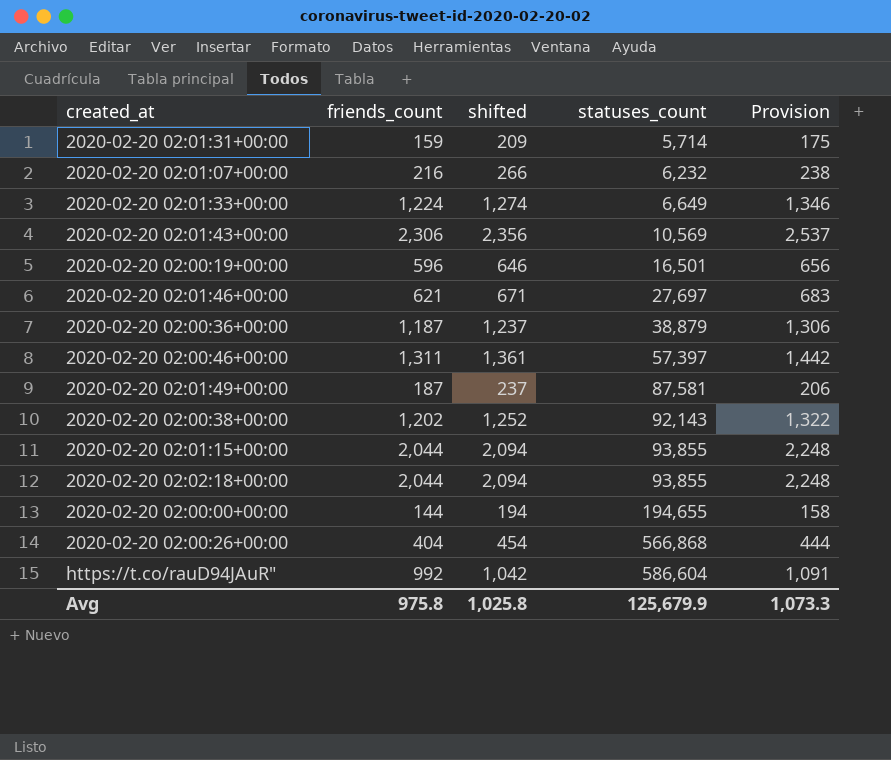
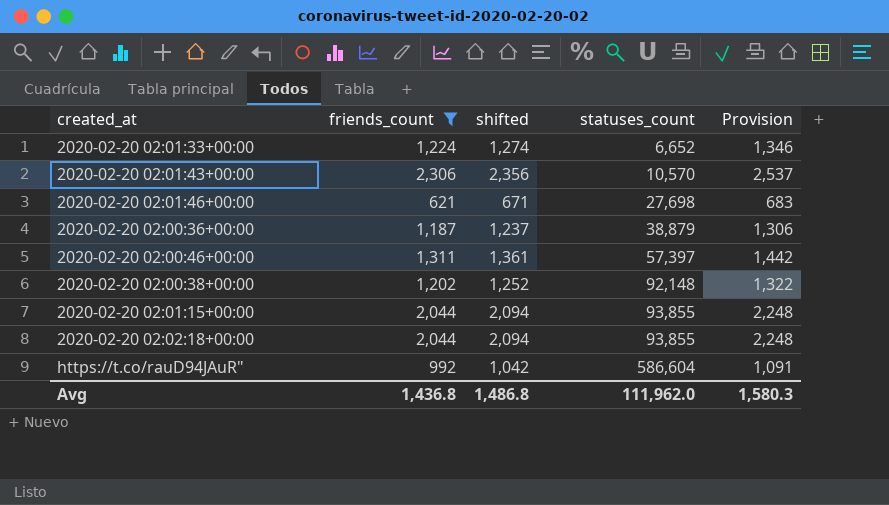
filter: none -> friends_count >= 621
2020-02-20 02:01:33+00:00 | statuses_count: 6,649 -> 6,652
2020-02-20 02:01:43+00:00 | statuses_count: 10,569 -> 10,570
2020-02-20 02:01:46+00:00 | statuses_count: 27,697 -> 27,698
2020-02-20 02:00:38+00:00 | statuses_count: 92,143 -> 92,148
Avg | friends_count: 975.8 -> 1,436.8
Avg | shifted: 1,025.8 -> 1,486.8
Avg | statuses_count: 125,679.9 -> 111,962.0
Avg | Provision: 1,073.3 -> 1,580.3

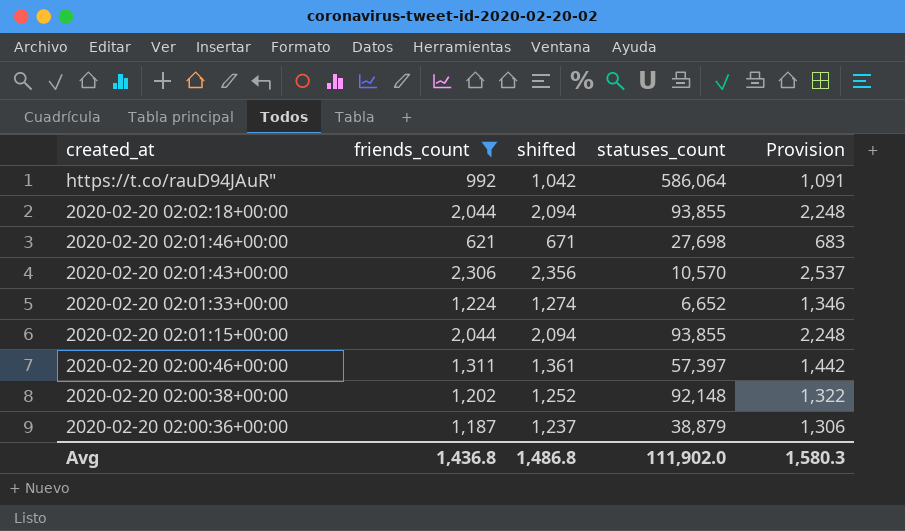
row order: statuses_count ascending -> created_at descending
https://t.co/rauD94JAuR" | statuses_count: 586,604 -> 586,064
Avg | statuses_count: 111,962.0 -> 111,902.0

